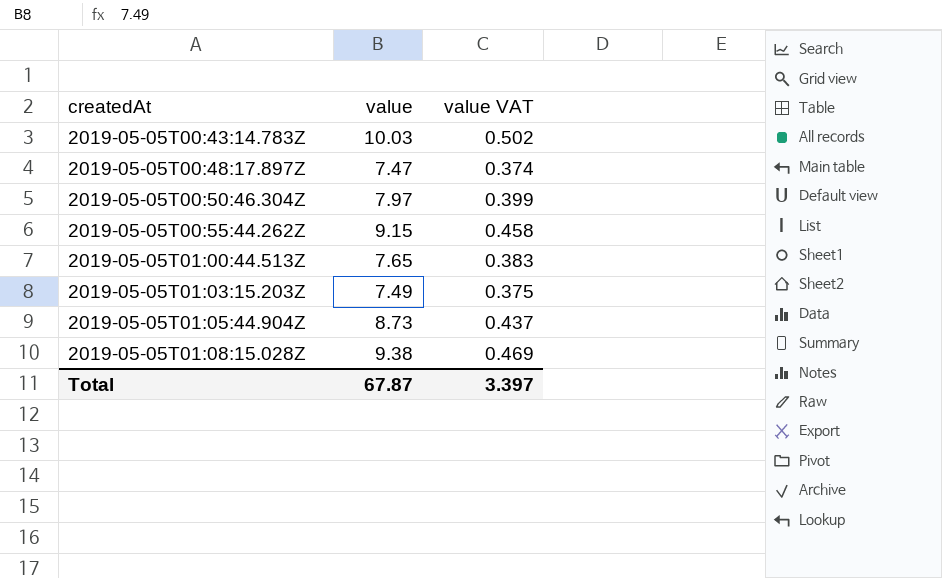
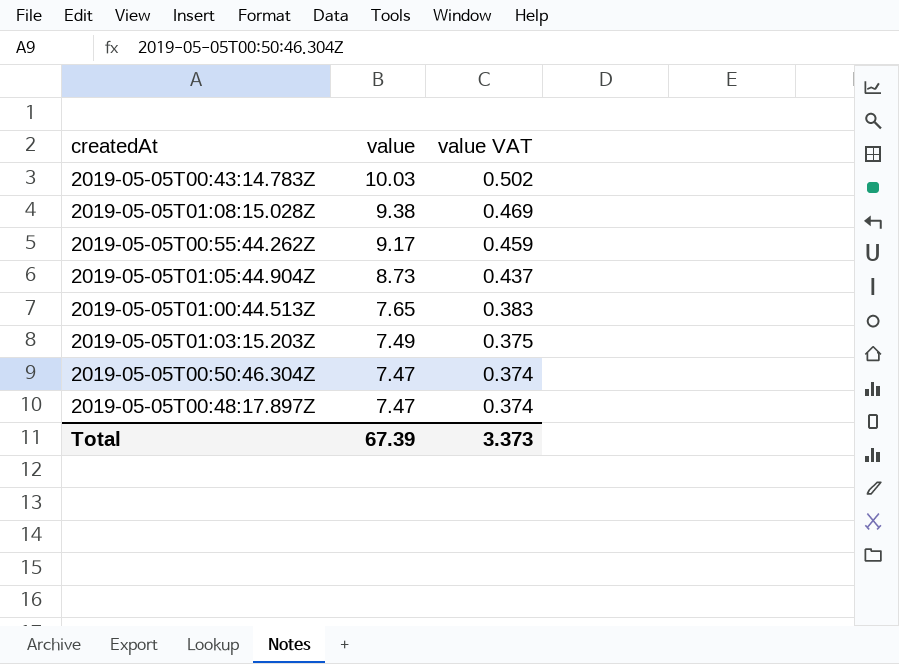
row order: createdAt ascending -> value descending
2019-05-05T00:55:44.262Z | value: 9.15 -> 9.17
2019-05-05T00:55:44.262Z | value VAT: 0.458 -> 0.459
2019-05-05T00:50:46.304Z | value: 7.97 -> 7.47
2019-05-05T00:50:46.304Z | value VAT: 0.399 -> 0.374
Total | value: 67.87 -> 67.39
Total | value VAT: 3.397 -> 3.373

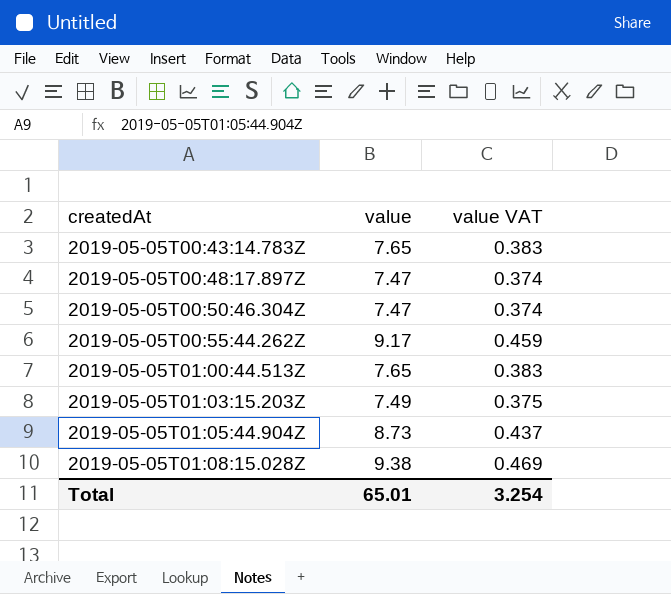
row order: value descending -> createdAt ascending
2019-05-05T00:43:14.783Z | value: 10.03 -> 7.65
2019-05-05T00:43:14.783Z | value VAT: 0.502 -> 0.383
Total | value: 67.39 -> 65.01
Total | value VAT: 3.373 -> 3.254

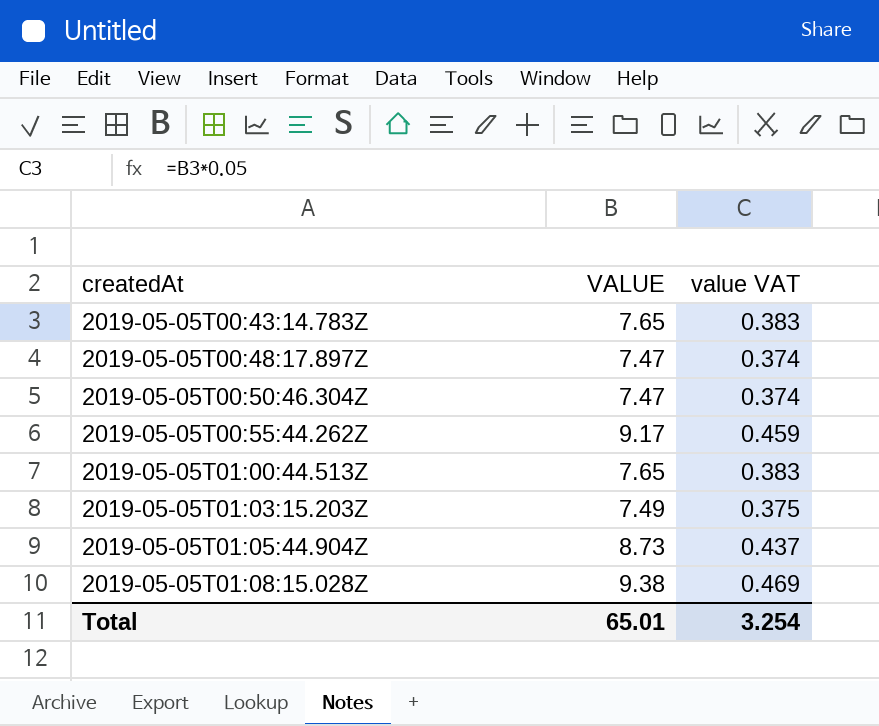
column name: value -> VALUE

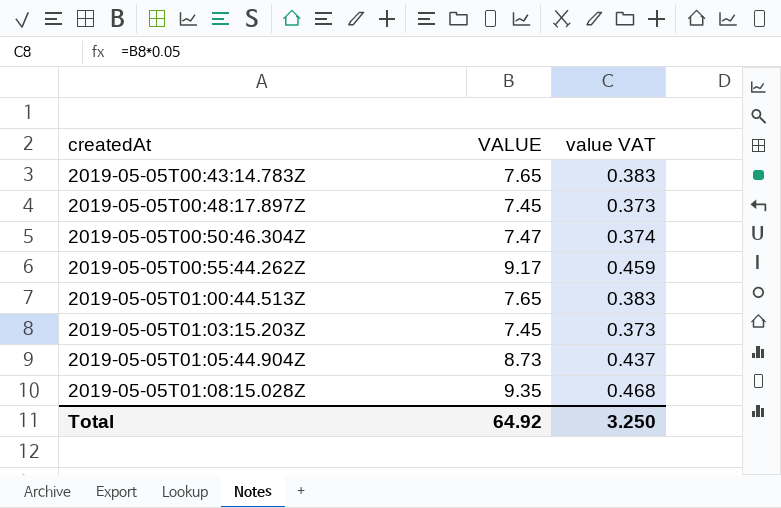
2019-05-05T00:48:17.897Z | VALUE: 7.47 -> 7.45
2019-05-05T00:48:17.897Z | value VAT: 0.374 -> 0.373
2019-05-05T01:03:15.203Z | VALUE: 7.49 -> 7.45
2019-05-05T01:03:15.203Z | value VAT: 0.375 -> 0.373
2019-05-05T01:08:15.028Z | VALUE: 9.38 -> 9.35
2019-05-05T01:08:15.028Z | value VAT: 0.469 -> 0.468
Total | VALUE: 65.01 -> 64.92
Total | value VAT: 3.254 -> 3.250

